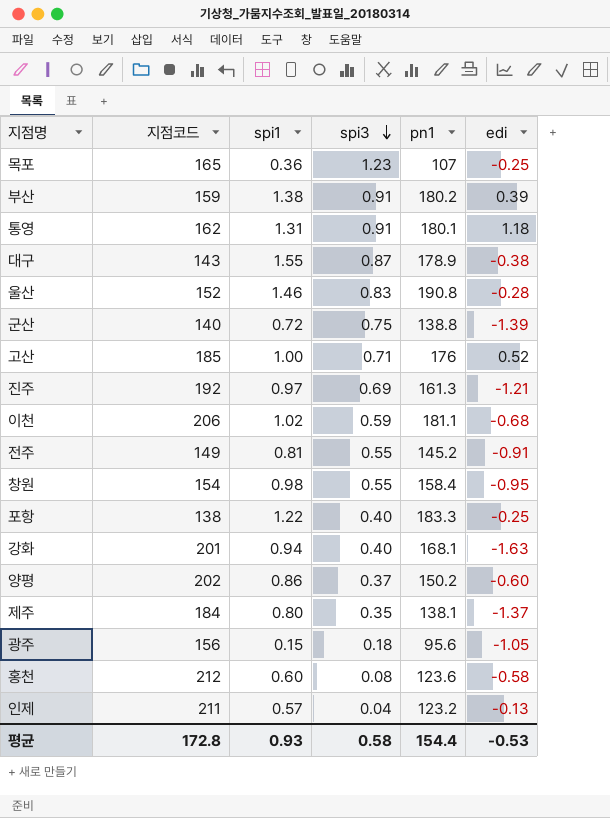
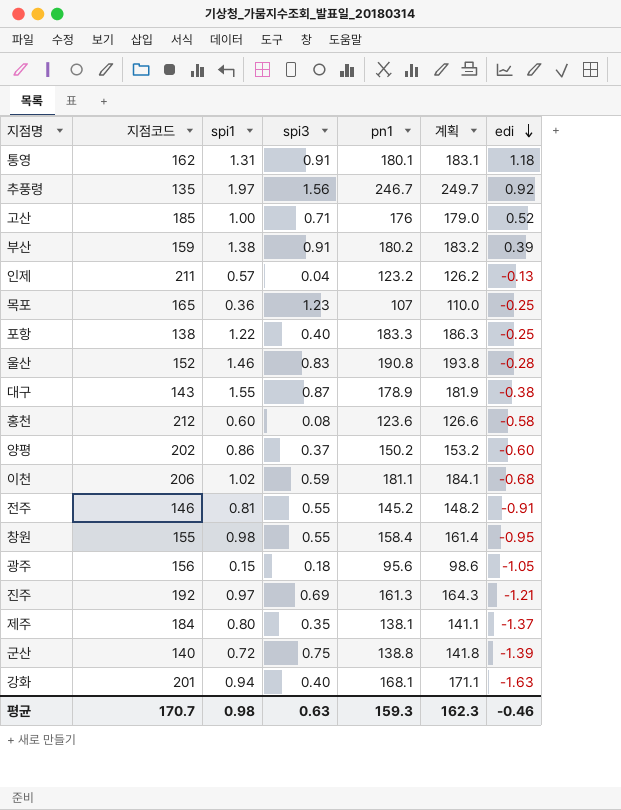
row order: spi3 descending -> edi descending
column 계획 | formula: none -> [pn1] + 3
row 추풍령: none -> 135 | 1.97 | 1.56 | 246.7 | 249.7 | 0.92
전주 | 지점코드: 149 -> 146
창원 | 지점코드: 154 -> 155
평균 | 지점코드: 172.8 -> 170.7
평균 | spi1: 0.93 -> 0.98
평균 | spi3: 0.58 -> 0.63
평균 | pn1: 154.4 -> 159.3
평균 | edi: -0.53 -> -0.46

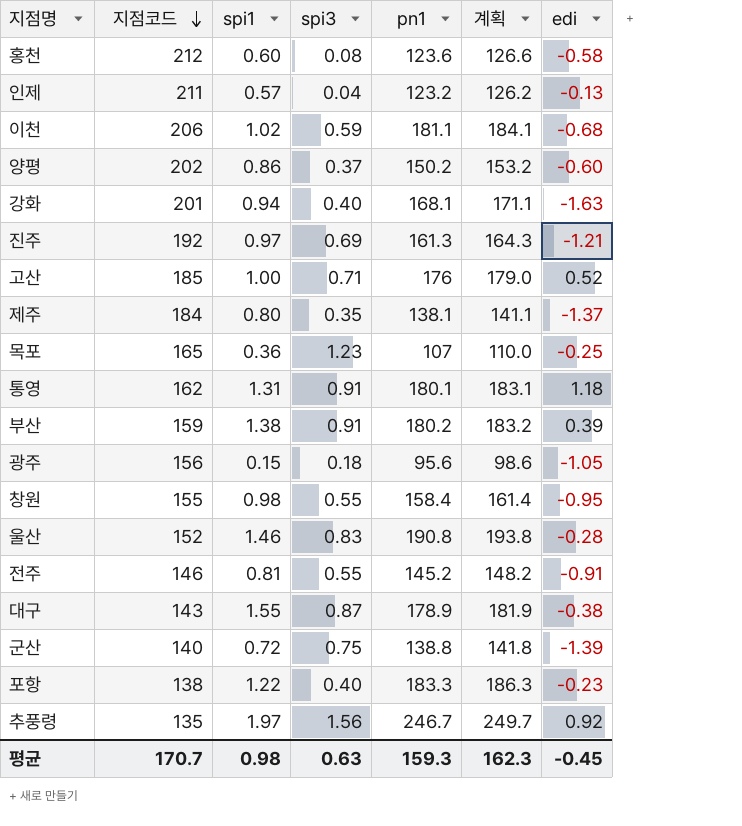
row order: edi descending -> 지점코드 descending
포항 | edi: -0.25 -> -0.23
평균 | edi: -0.46 -> -0.45

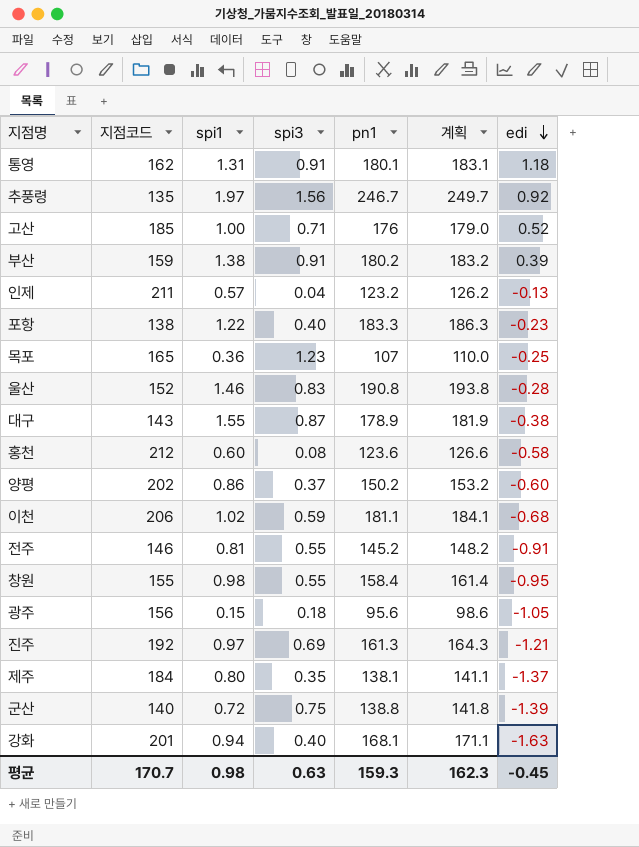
row order: 지점코드 descending -> edi descending

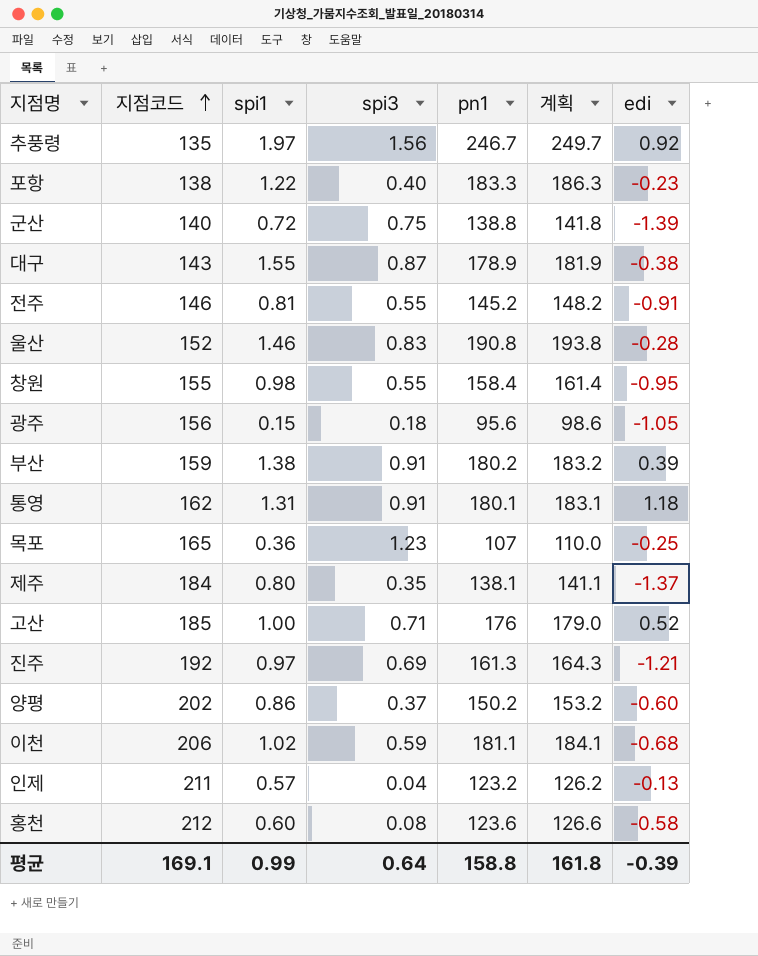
row order: edi descending -> 지점코드 ascending
row 강화: 201 | 0.94 | 0.40 | 168.1 | 171.1 | -1.63 -> none
평균 | 지점코드: 170.7 -> 169.1
평균 | spi1: 0.98 -> 0.99
평균 | spi3: 0.63 -> 0.64
평균 | pn1: 159.3 -> 158.8
평균 | 계획: 162.3 -> 161.8
평균 | edi: -0.45 -> -0.39

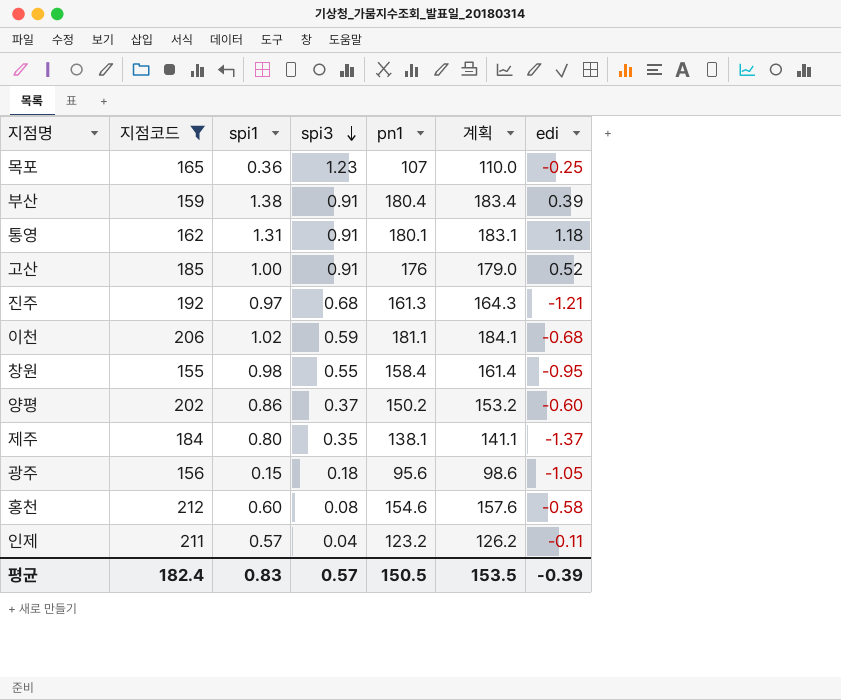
filter: none -> 지점코드 >= 155
row order: 지점코드 ascending -> spi3 descending
부산 | pn1: 180.2 -> 180.4
부산 | 계획: 183.2 -> 183.4
고산 | spi3: 0.71 -> 0.91
진주 | spi3: 0.69 -> 0.68
홍천 | pn1: 123.6 -> 154.6
홍천 | 계획: 126.6 -> 157.6
인제 | edi: -0.13 -> -0.11
평균 | 지점코드: 169.1 -> 182.4
평균 | spi1: 0.99 -> 0.83
평균 | spi3: 0.64 -> 0.57
평균 | pn1: 158.8 -> 150.5
평균 | 계획: 161.8 -> 153.5

